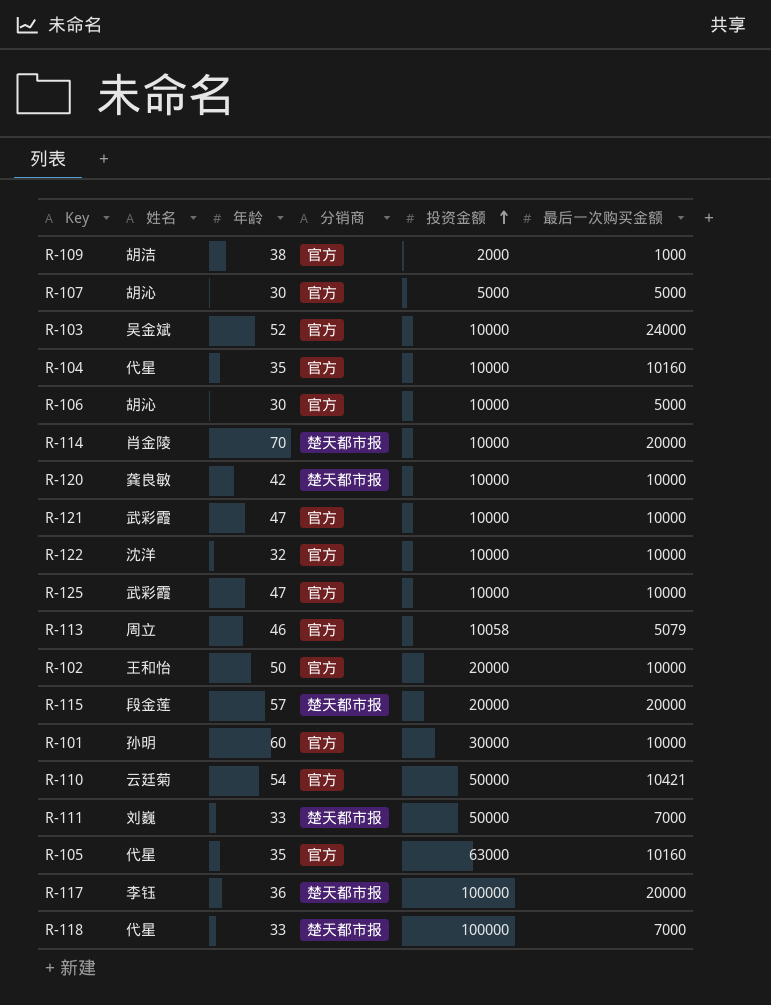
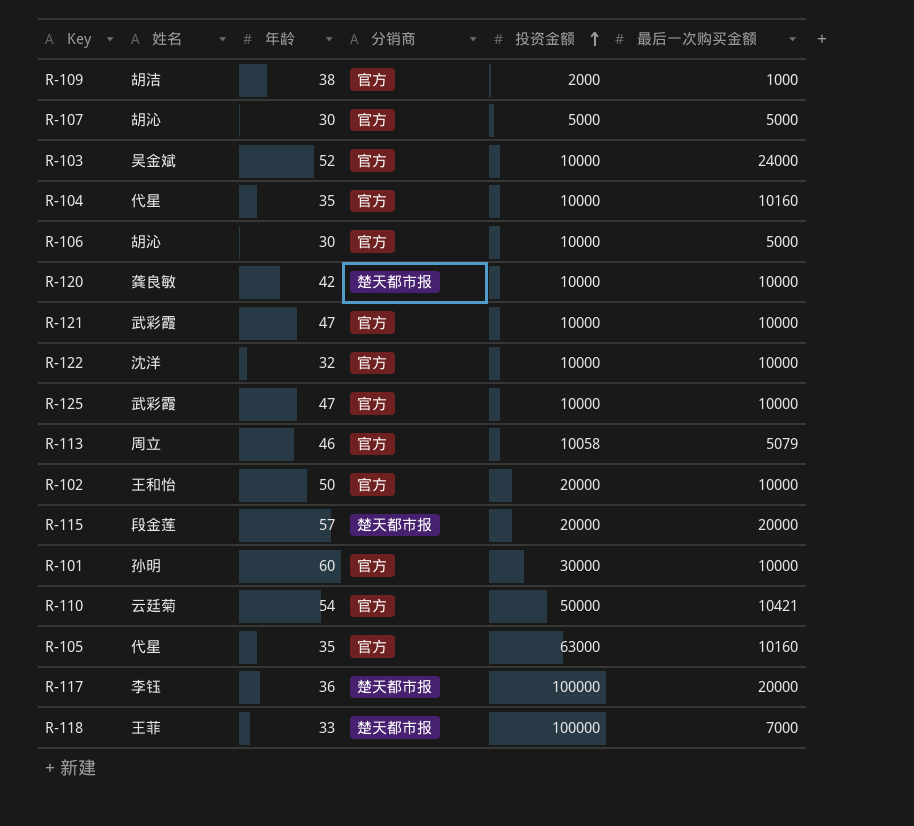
row R-114: 肖金陵 | 70 | 楚天都市报 | 10000 | 20000 -> none
row R-111: 刘巍 | 33 | 楚天都市报 | 50000 | 7000 -> none
R-118 | 姓名: 代星 -> 王菲

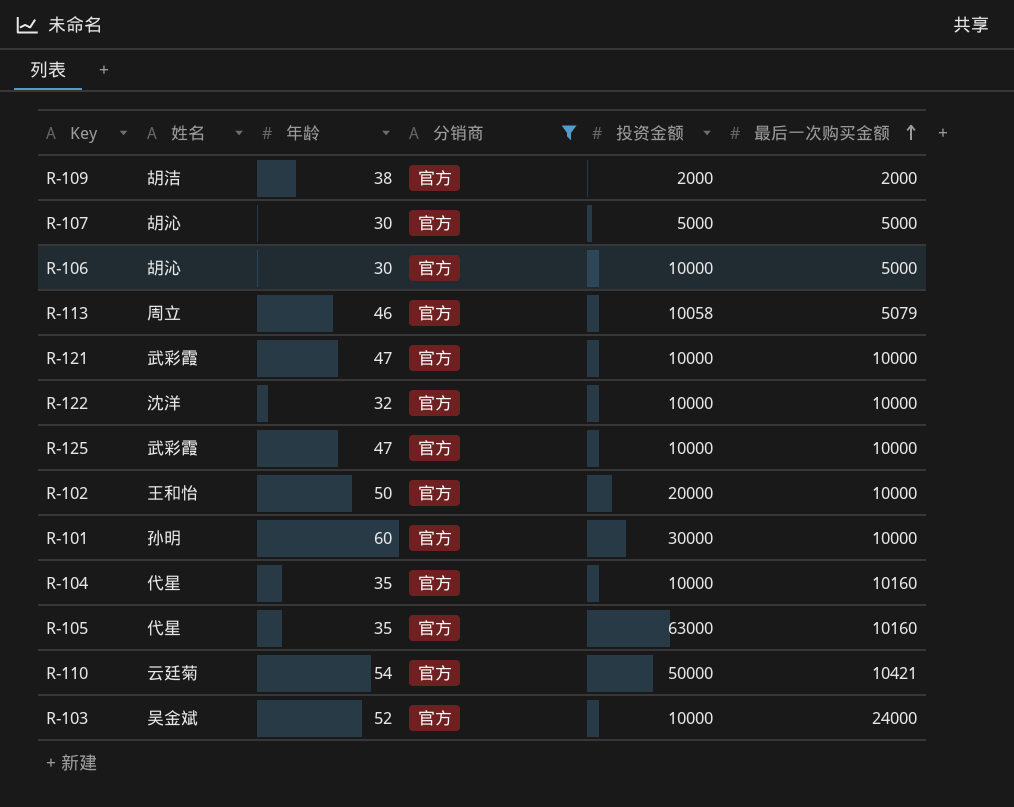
filter: none -> 分销商 = 官方
row order: 投资金额 ascending -> 最后一次购买金额 ascending
R-109 | 最后一次购买金额: 1000 -> 2000

